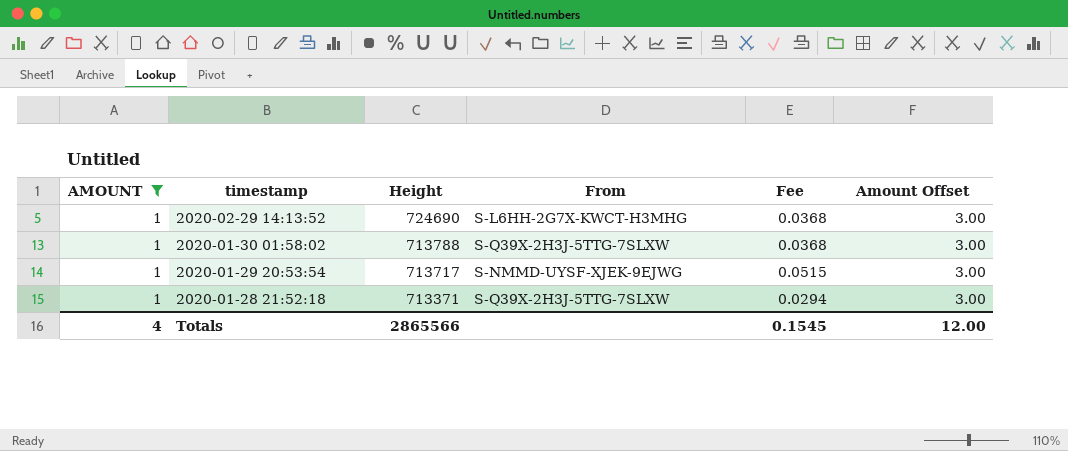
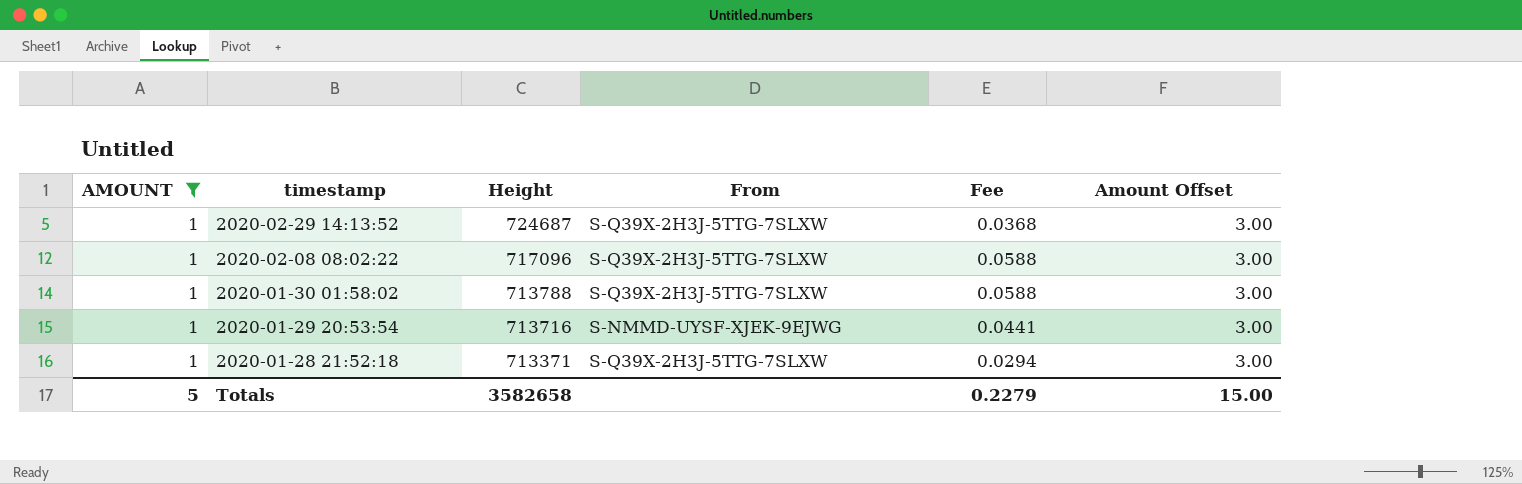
2020-02-29 14:13:52 | Height: 724690 -> 724687
2020-02-29 14:13:52 | From: S-L6HH-2G7X-KWCT-H3MHG -> S-Q39X-2H3J-5TTG-7SLXW
row 2020-02-08 08:02:22: none -> 1 | 717096 | S-Q39X-2H3J-5TTG-7SLXW | 0.0588 | 3.00
2020-01-30 01:58:02 | Fee: 0.0368 -> 0.0588
2020-01-29 20:53:54 | Height: 713717 -> 713716
2020-01-29 20:53:54 | Fee: 0.0515 -> 0.0441
Totals | AMOUNT: 4 -> 5
Totals | Height: 2865566 -> 3582658
Totals | Fee: 0.1545 -> 0.2279
Totals | Amount Offset: 12.00 -> 15.00

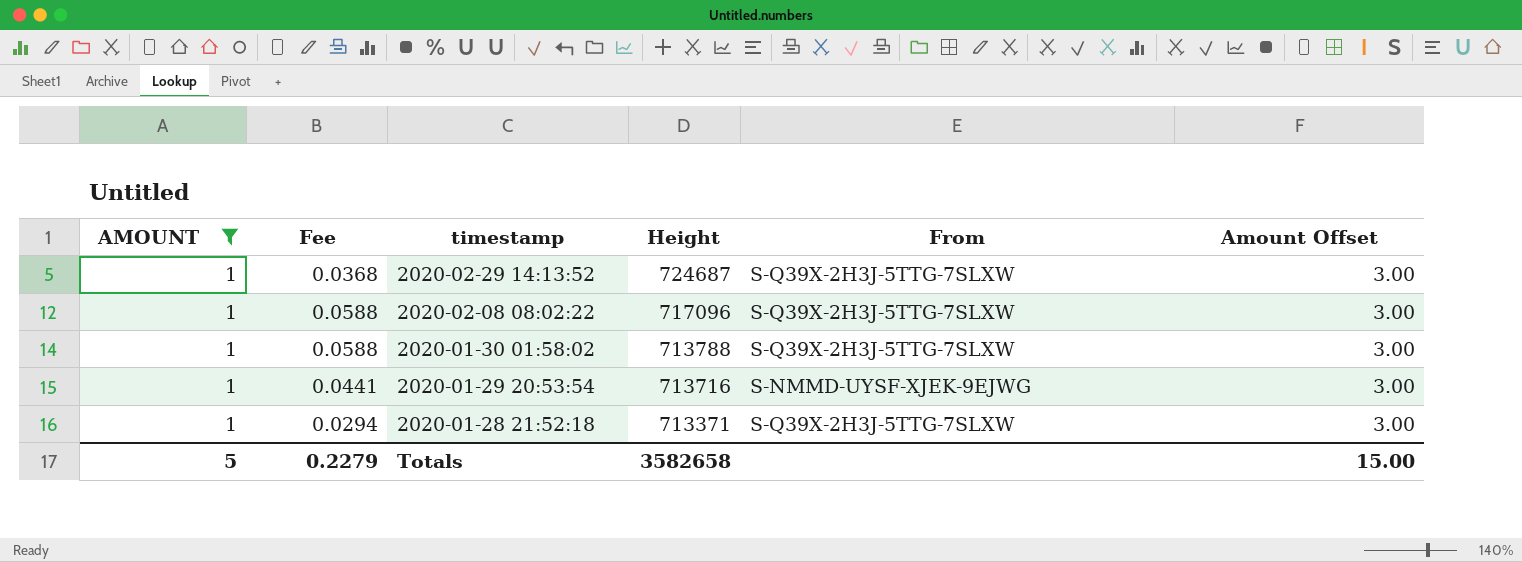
column Fee | position: 5 -> 2

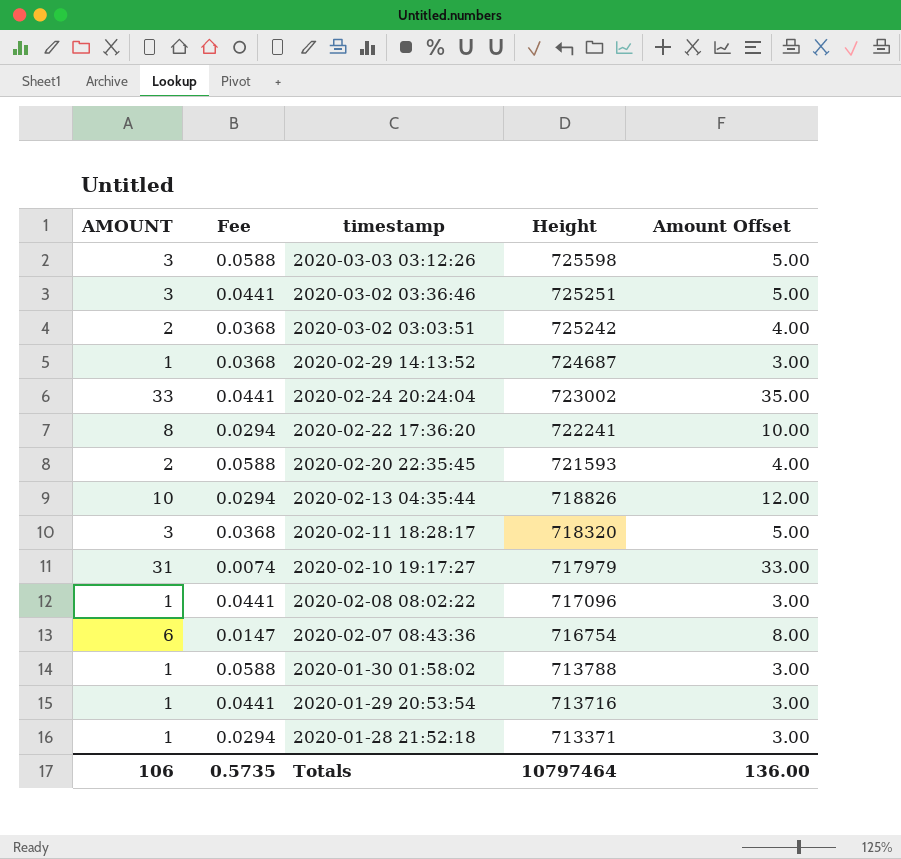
filter: AMOUNT = 1 -> none
column From | position: 5 -> none
2020-02-08 08:02:22 | Fee: 0.0588 -> 0.0441
Totals | AMOUNT: 5 -> 106
Totals | Fee: 0.2279 -> 0.5735
Totals | Height: 3582658 -> 10797464
Totals | Amount Offset: 15.00 -> 136.00

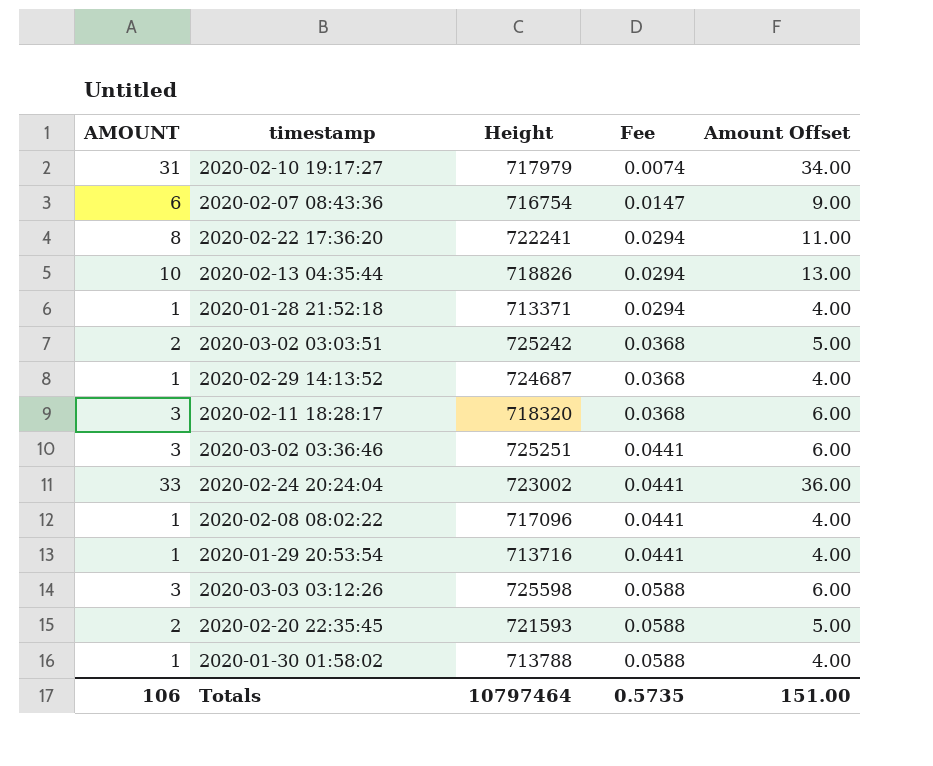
row order: timestamp descending -> Fee ascending
column Fee | position: 2 -> 4
column Amount Offset | formula: [AMOUNT] + 2 -> [AMOUNT] + 3
Totals | Amount Offset: 136.00 -> 151.00

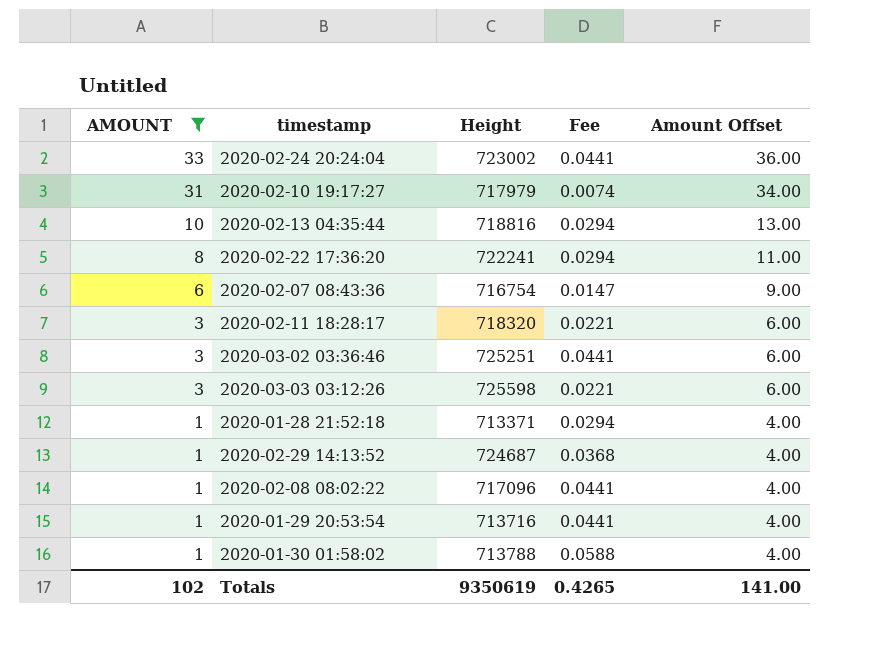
filter: none -> AMOUNT != 2
row order: Fee ascending -> AMOUNT descending
2020-02-13 04:35:44 | Height: 718826 -> 718816
2020-02-11 18:28:17 | Fee: 0.0368 -> 0.0221
2020-03-03 03:12:26 | Fee: 0.0588 -> 0.0221
Totals | AMOUNT: 106 -> 102
Totals | Height: 10797464 -> 9350619
Totals | Fee: 0.5735 -> 0.4265
Totals | Amount Offset: 151.00 -> 141.00

